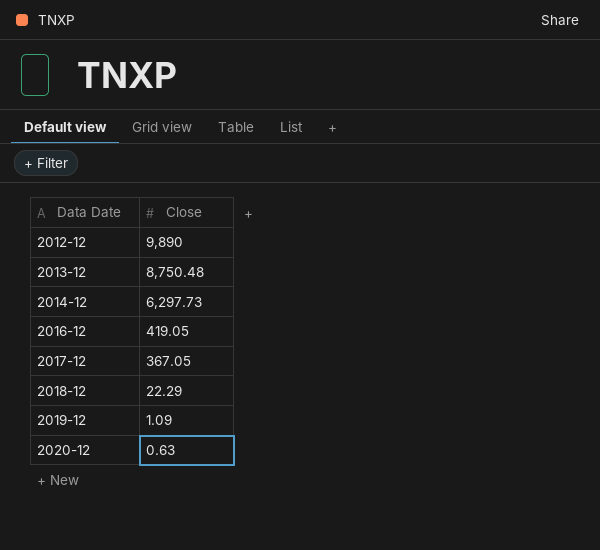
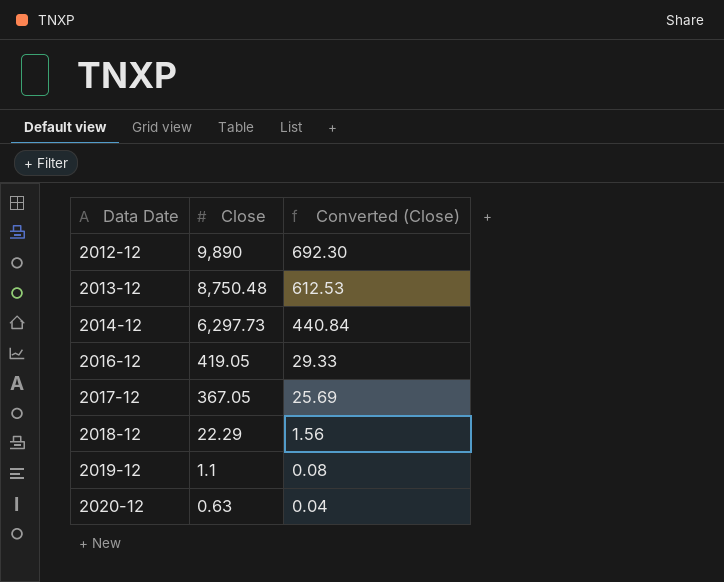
column Converted (Close) | formula: none -> [Close] * 0.07
2019-12 | Close: 1.09 -> 1.1

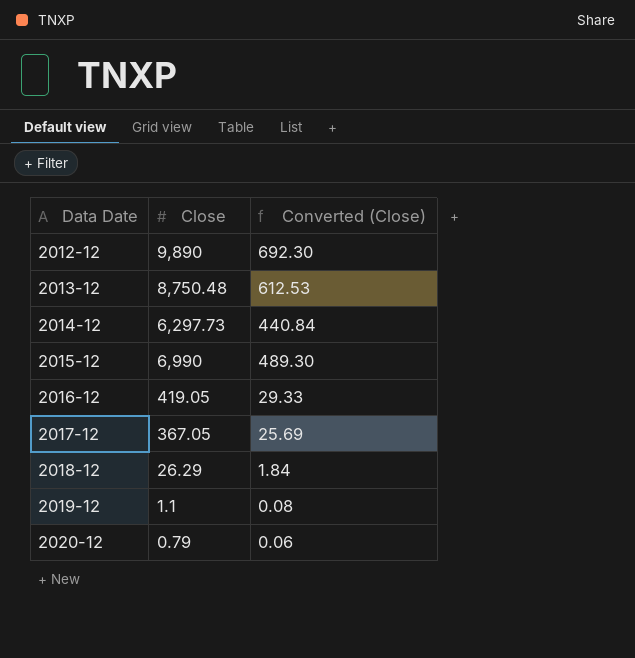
row 2015-12: none -> 6,990 | 489.30
2018-12 | Close: 22.29 -> 26.29
2018-12 | Converted (Close): 1.56 -> 1.84
2020-12 | Close: 0.63 -> 0.79
2020-12 | Converted (Close): 0.04 -> 0.06

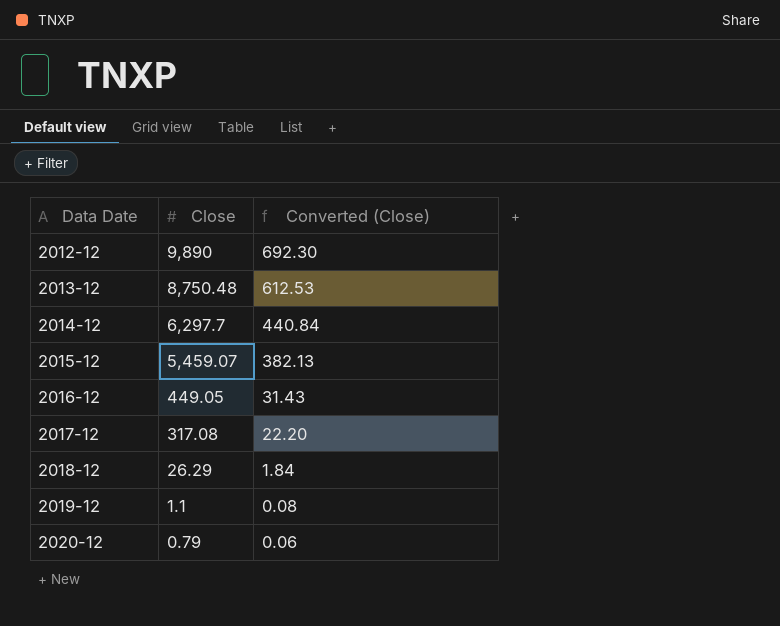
2014-12 | Close: 6,297.73 -> 6,297.7
2015-12 | Close: 6,990 -> 5,459.07
2015-12 | Converted (Close): 489.30 -> 382.13
2016-12 | Close: 419.05 -> 449.05
2016-12 | Converted (Close): 29.33 -> 31.43
2017-12 | Close: 367.05 -> 317.08
2017-12 | Converted (Close): 25.69 -> 22.20

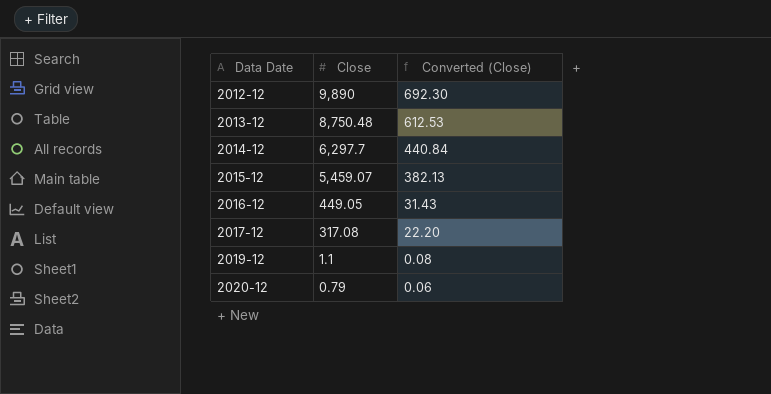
row 2018-12: 26.29 | 1.84 -> none

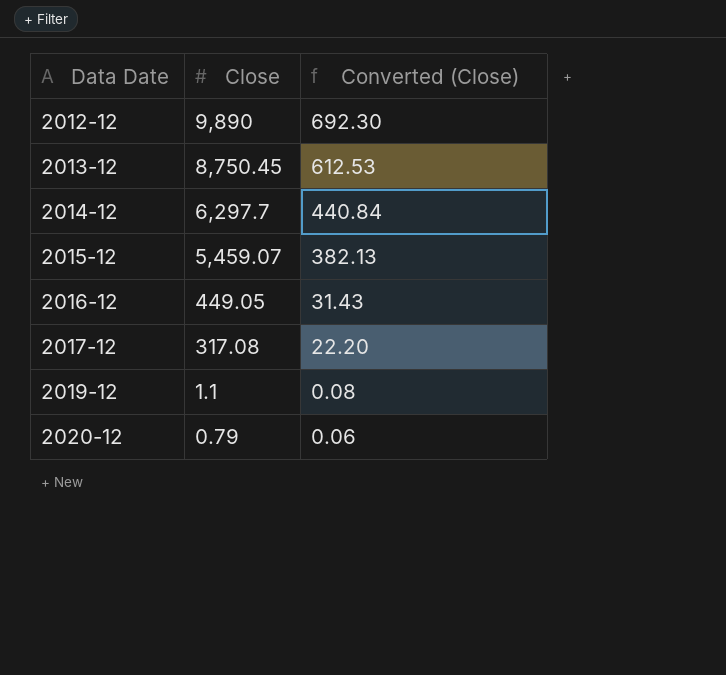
2013-12 | Close: 8,750.48 -> 8,750.45

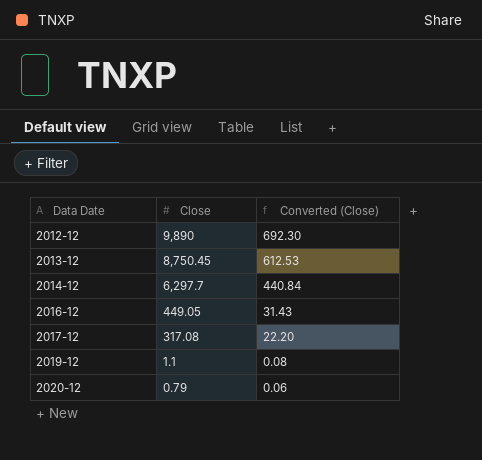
row 2015-12: 5,459.07 | 382.13 -> none

